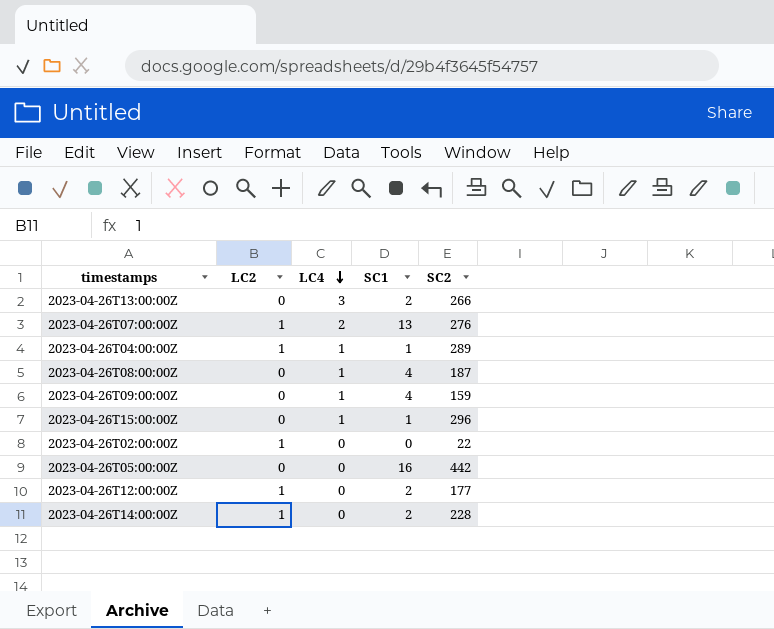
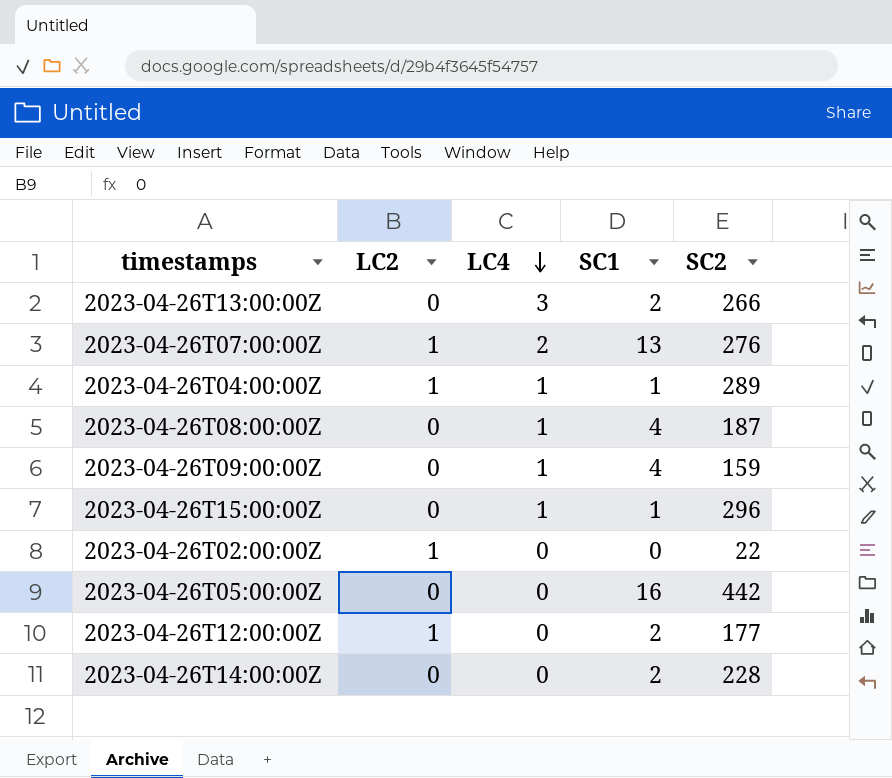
2023-04-26T14:00:00Z | LC2: 1 -> 0

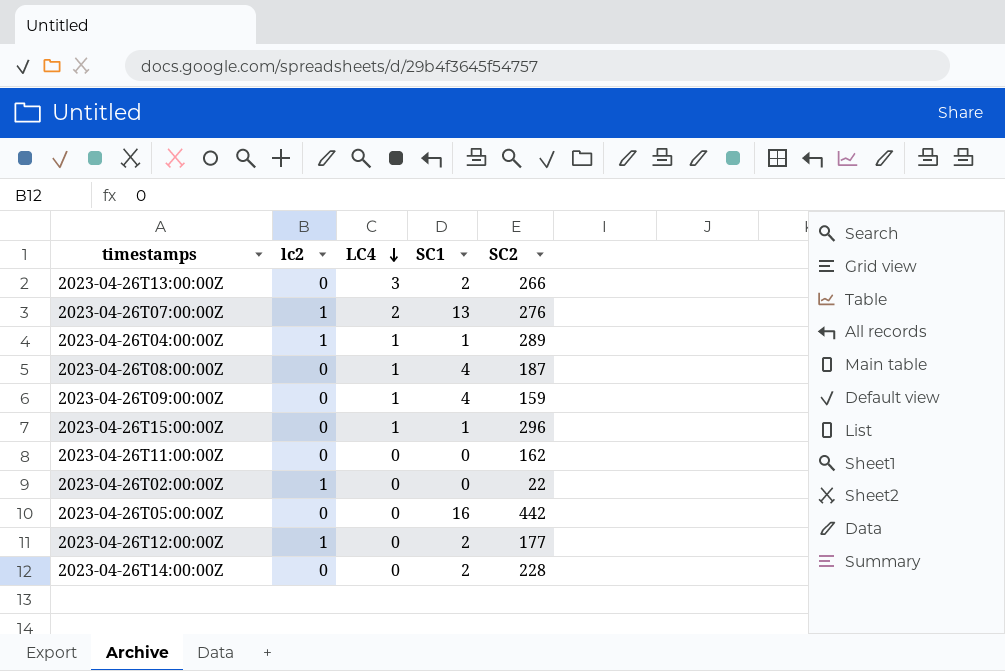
column name: LC2 -> lc2
row 2023-04-26T11:00:00Z: none -> 0 | 0 | 0 | 162

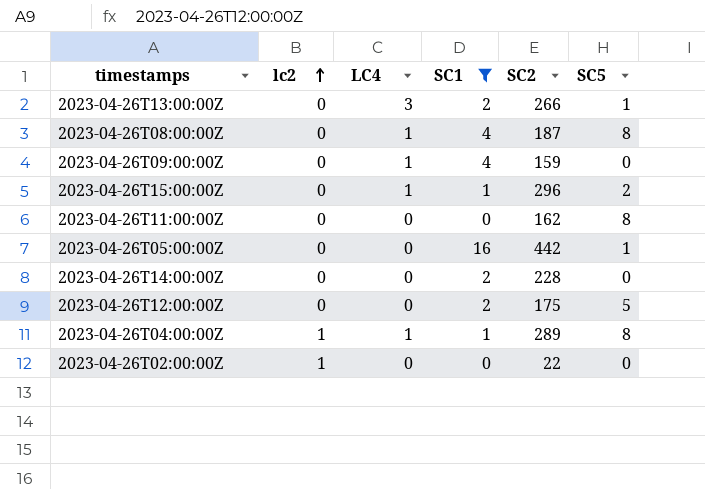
filter: none -> SC1 != 13
row order: LC4 descending -> lc2 ascending
column SC5 | position: none -> 6
2023-04-26T12:00:00Z | lc2: 1 -> 0
2023-04-26T12:00:00Z | SC2: 177 -> 175

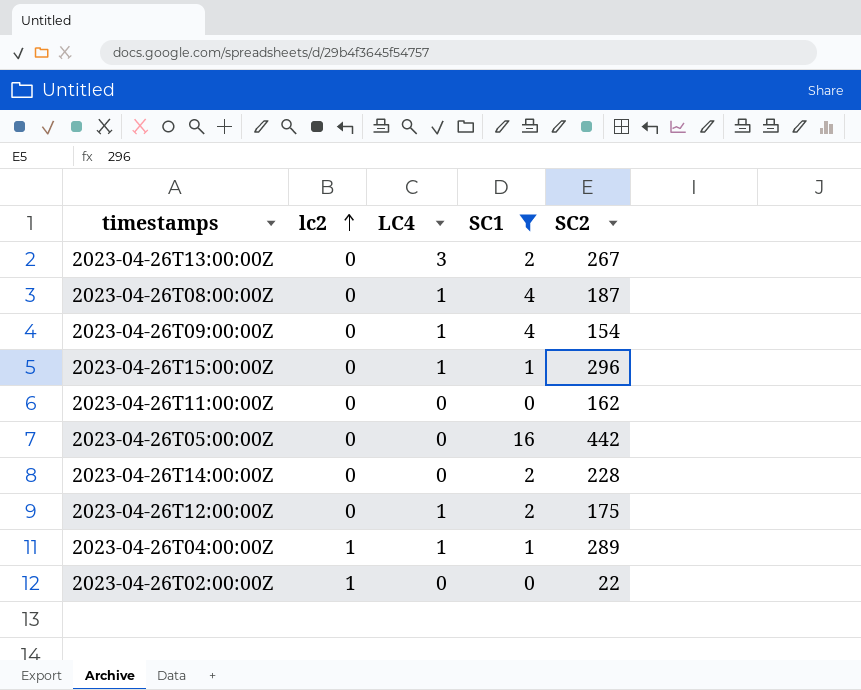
column SC5 | position: 6 -> none
2023-04-26T13:00:00Z | SC2: 266 -> 267
2023-04-26T09:00:00Z | SC2: 159 -> 154
2023-04-26T12:00:00Z | LC4: 0 -> 1

